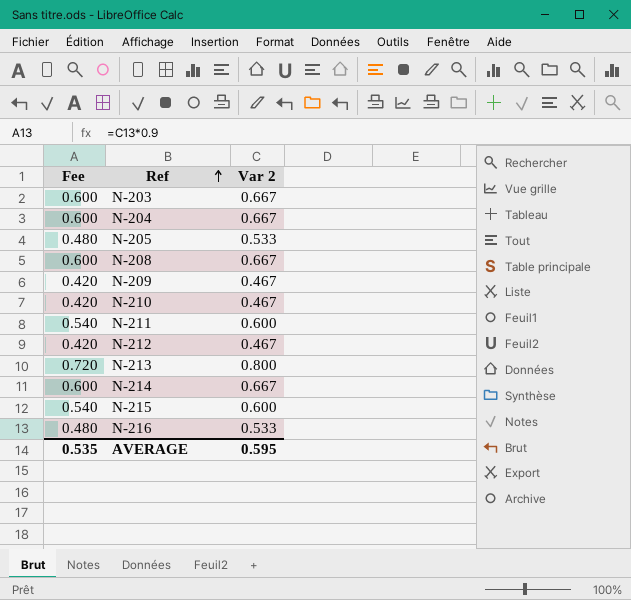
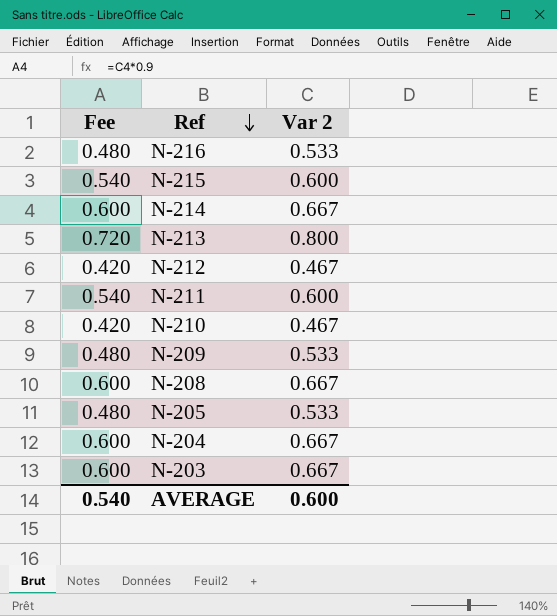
row order: Ref ascending -> Ref descending
N-209 | Fee: 0.420 -> 0.480
N-209 | Var 2: 0.467 -> 0.533
AVERAGE | Fee: 0.535 -> 0.540
AVERAGE | Var 2: 0.595 -> 0.600

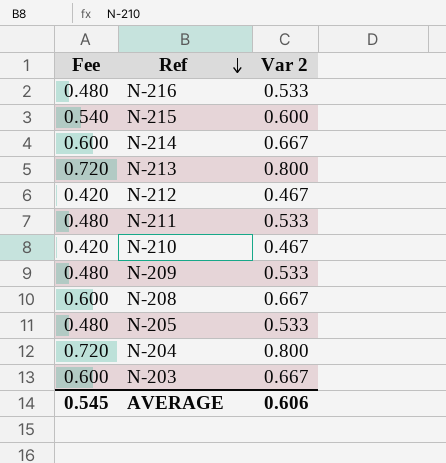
N-211 | Fee: 0.540 -> 0.480
N-211 | Var 2: 0.600 -> 0.533
N-204 | Fee: 0.600 -> 0.720
N-204 | Var 2: 0.667 -> 0.800
AVERAGE | Fee: 0.540 -> 0.545
AVERAGE | Var 2: 0.600 -> 0.606

